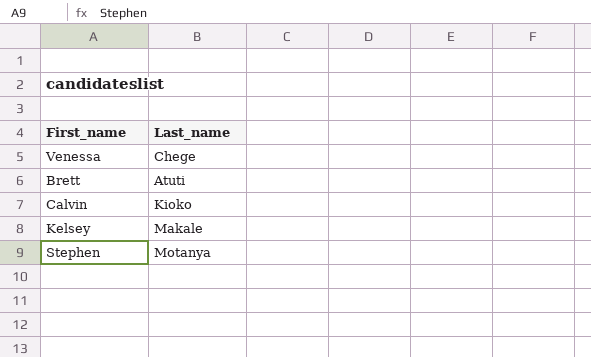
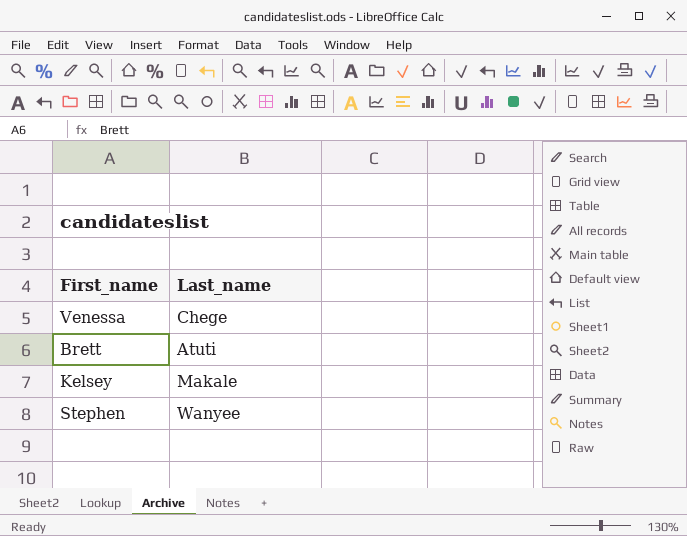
row Calvin: Kioko -> none
Stephen | Last_name: Motanya -> Wanyee

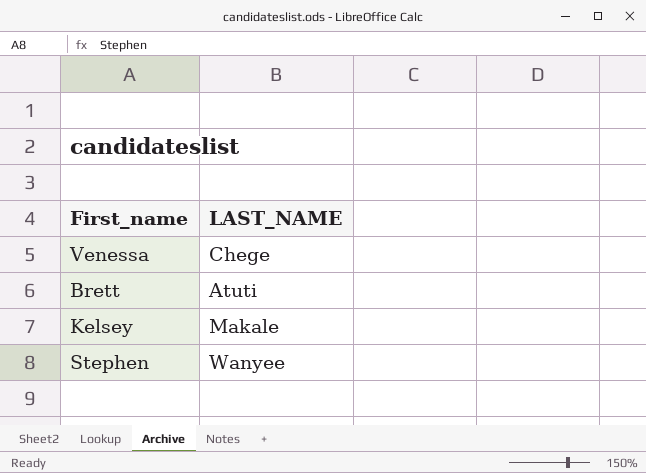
column name: Last_name -> LAST_NAME

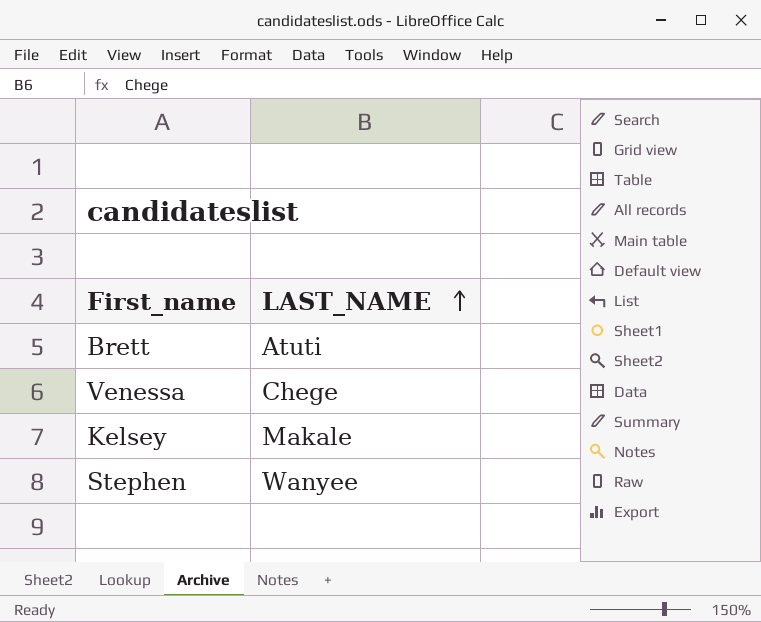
row order: none -> LAST_NAME ascending

